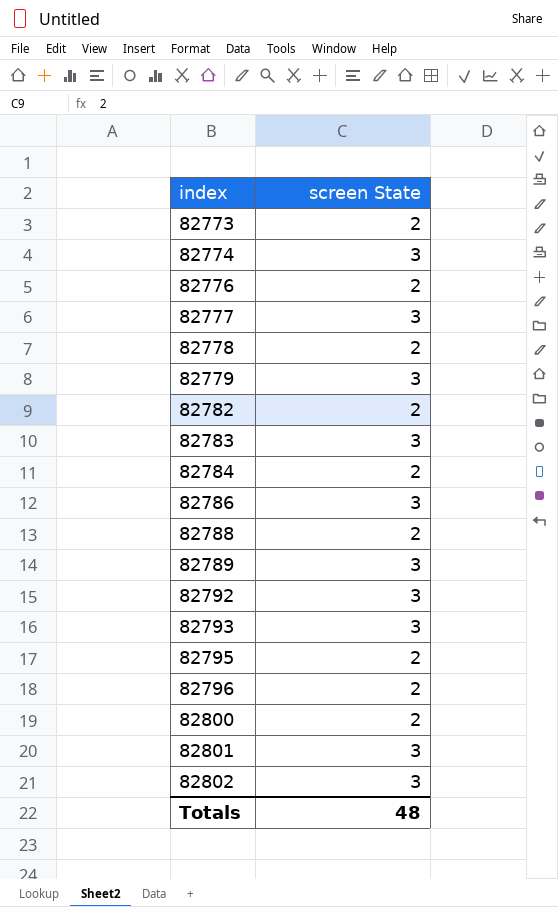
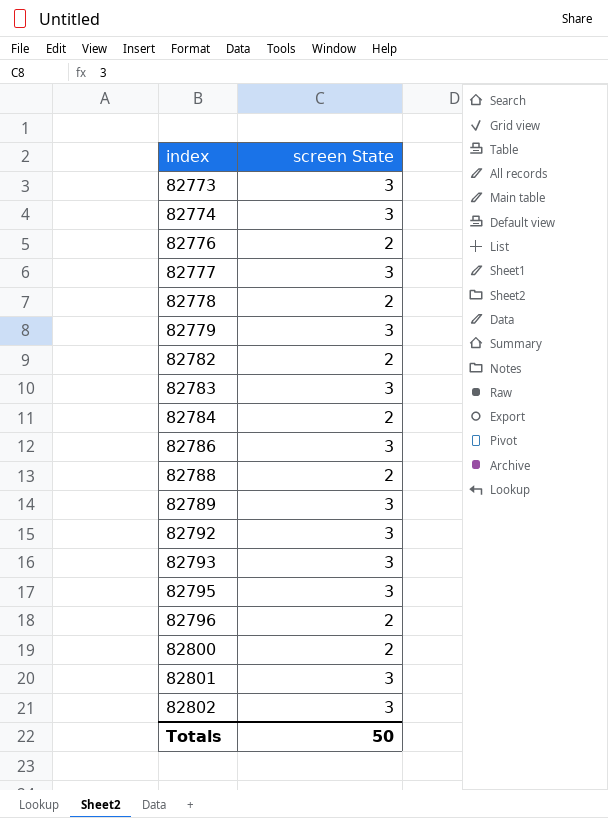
82773 | screen State: 2 -> 3
82795 | screen State: 2 -> 3
Totals | screen State: 48 -> 50

